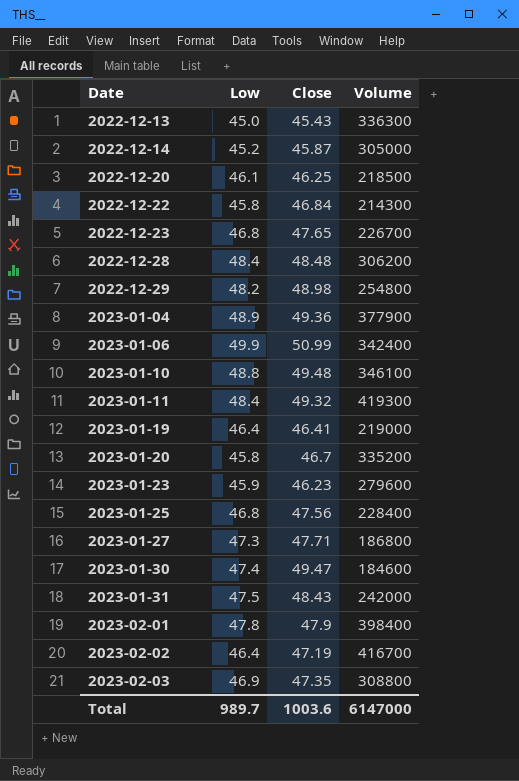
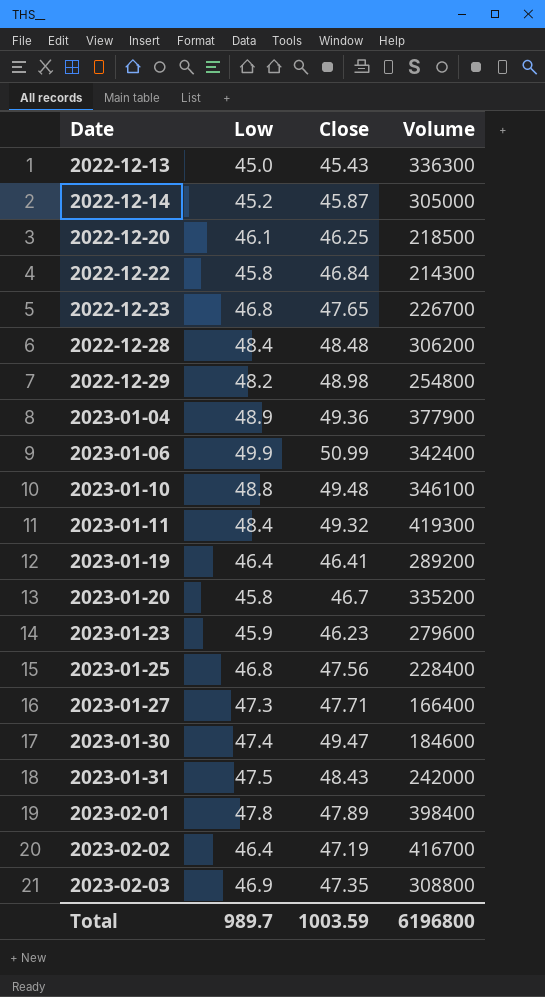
2023-01-19 | Volume: 219000 -> 289200
2023-01-27 | Volume: 186800 -> 166400
2023-02-01 | Close: 47.9 -> 47.89
Total | Close: 1003.6 -> 1003.59
Total | Volume: 6147000 -> 6196800

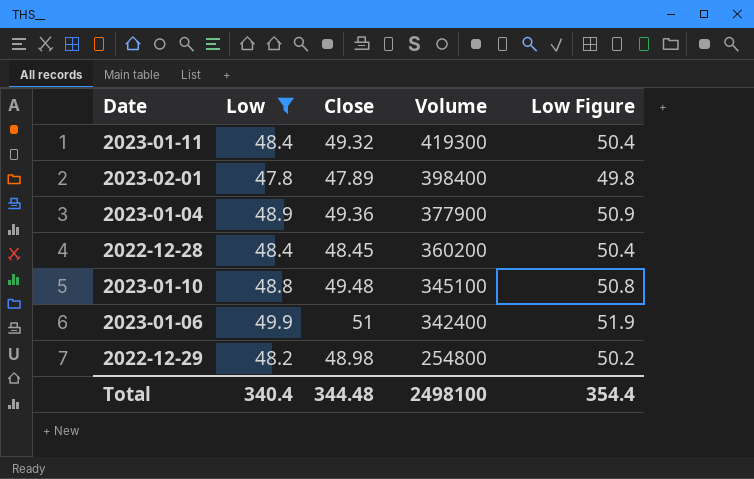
filter: none -> Low >= 47.8
row order: Date ascending -> Volume descending
column Low Figure | formula: none -> [Low] + 2
2022-12-28 | Close: 48.48 -> 48.45
2022-12-28 | Volume: 306200 -> 360200
2023-01-10 | Volume: 346100 -> 345100
2023-01-06 | Close: 50.99 -> 51
Total | Low: 989.7 -> 340.4
Total | Close: 1003.59 -> 344.48
Total | Volume: 6196800 -> 2498100

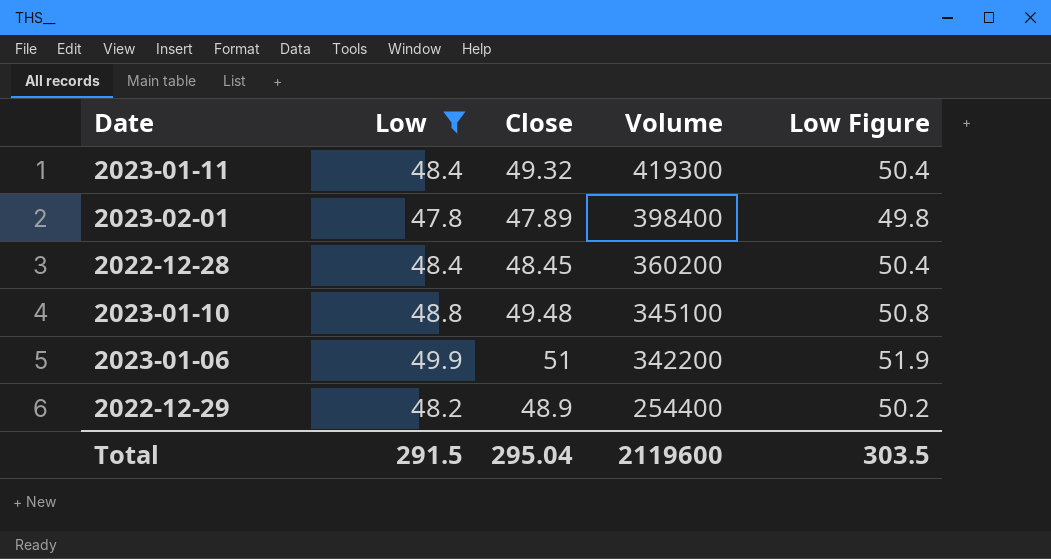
row 2023-01-04: 48.9 | 49.36 | 377900 | 50.9 -> none
2023-01-06 | Volume: 342400 -> 342200
2022-12-29 | Close: 48.98 -> 48.9
2022-12-29 | Volume: 254800 -> 254400
Total | Low: 340.4 -> 291.5
Total | Close: 344.48 -> 295.04
Total | Volume: 2498100 -> 2119600
Total | Low Figure: 354.4 -> 303.5

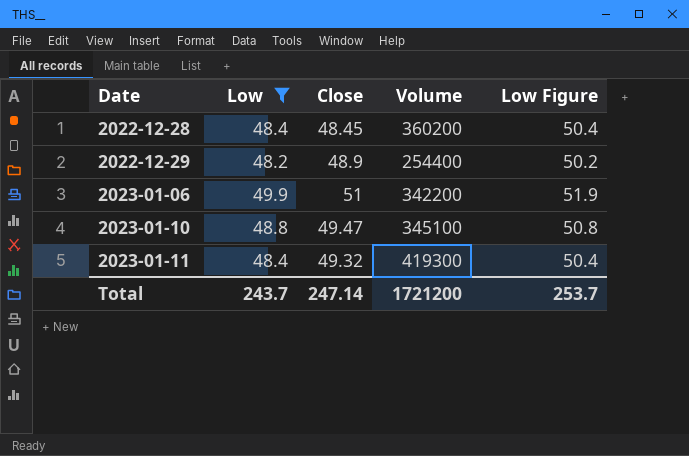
row order: Volume descending -> Date ascending
row 2023-02-01: 47.8 | 47.89 | 398400 | 49.8 -> none
2023-01-10 | Close: 49.48 -> 49.47
Total | Low: 291.5 -> 243.7
Total | Close: 295.04 -> 247.14
Total | Volume: 2119600 -> 1721200
Total | Low Figure: 303.5 -> 253.7

